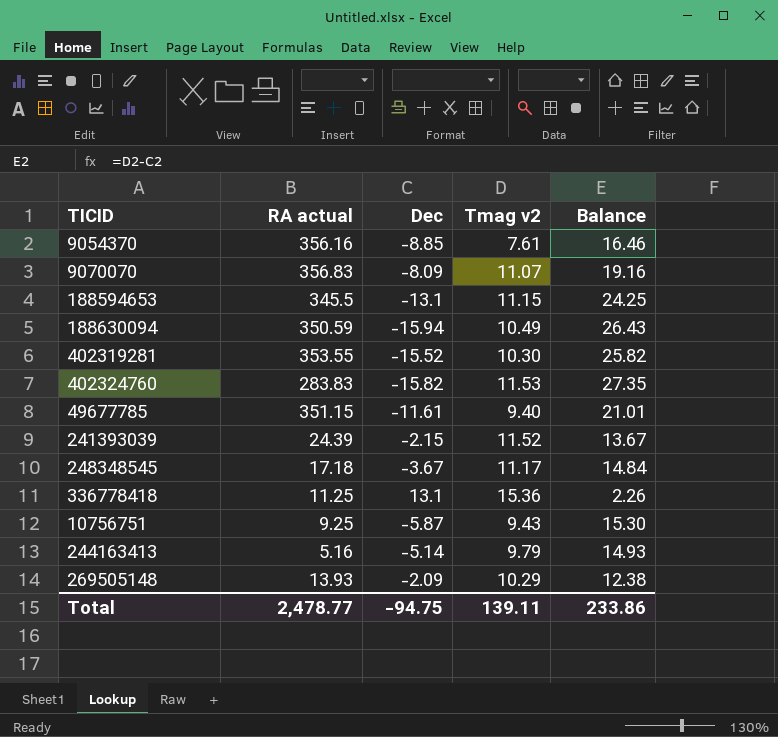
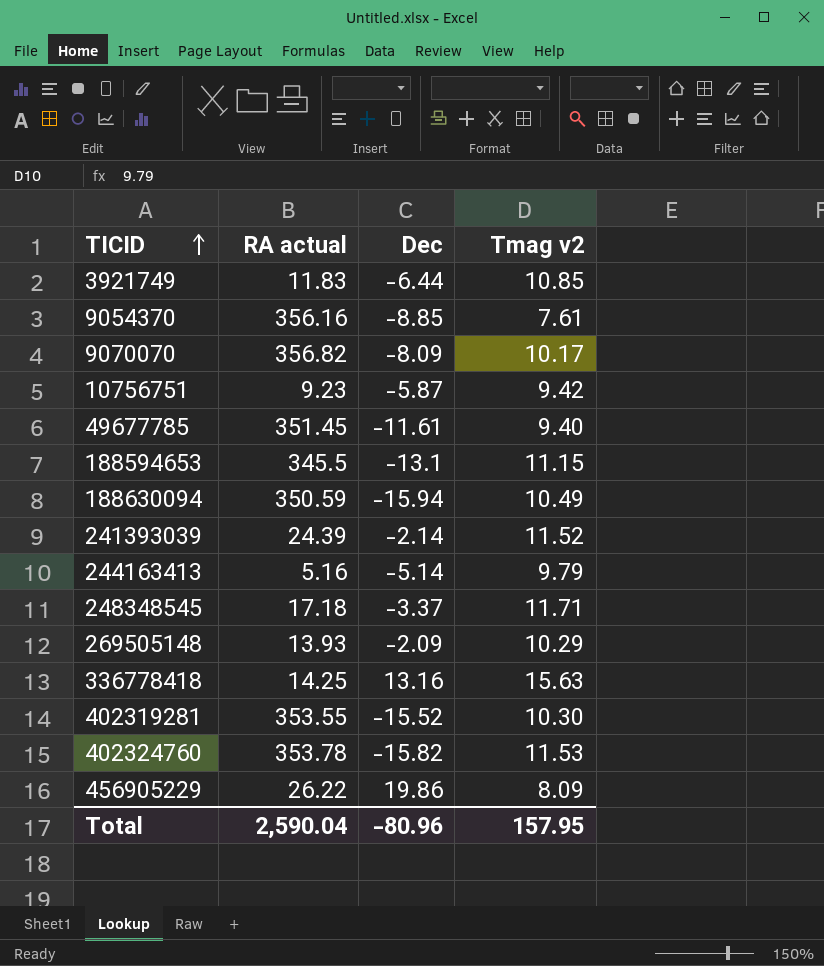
row order: none -> TICID ascending
column Balance | formula: [Tmag v2] - [Dec] -> none
row 3921749: none -> 11.83 | -6.44 | 10.85
9070070 | RA actual: 356.83 -> 356.82
9070070 | Tmag v2: 11.07 -> 10.17
10756751 | RA actual: 9.25 -> 9.23
10756751 | Tmag v2: 9.43 -> 9.42
49677785 | RA actual: 351.15 -> 351.45
241393039 | Dec: -2.15 -> -2.14
248348545 | Dec: -3.67 -> -3.37
248348545 | Tmag v2: 11.17 -> 11.71
336778418 | RA actual: 11.25 -> 14.25
336778418 | Dec: 13.1 -> 13.16
336778418 | Tmag v2: 15.36 -> 15.63
402324760 | RA actual: 283.83 -> 353.78
row 456905229: none -> 26.22 | 19.86 | 8.09
Total | RA actual: 2,478.77 -> 2,590.04
Total | Dec: -94.75 -> -80.96
Total | Tmag v2: 139.11 -> 157.95

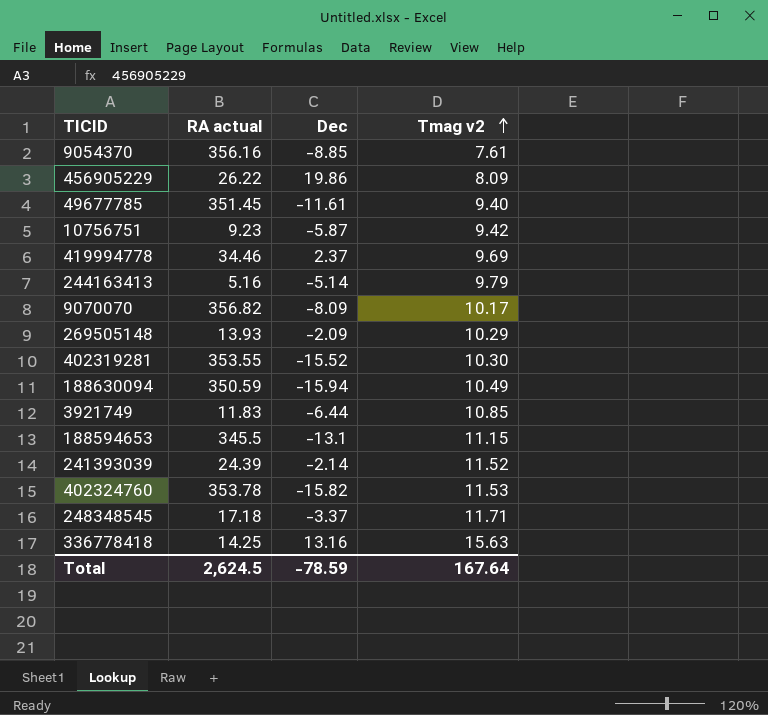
row order: TICID ascending -> Tmag v2 ascending
row 419994778: none -> 34.46 | 2.37 | 9.69
Total | RA actual: 2,590.04 -> 2,624.5
Total | Dec: -80.96 -> -78.59
Total | Tmag v2: 157.95 -> 167.64

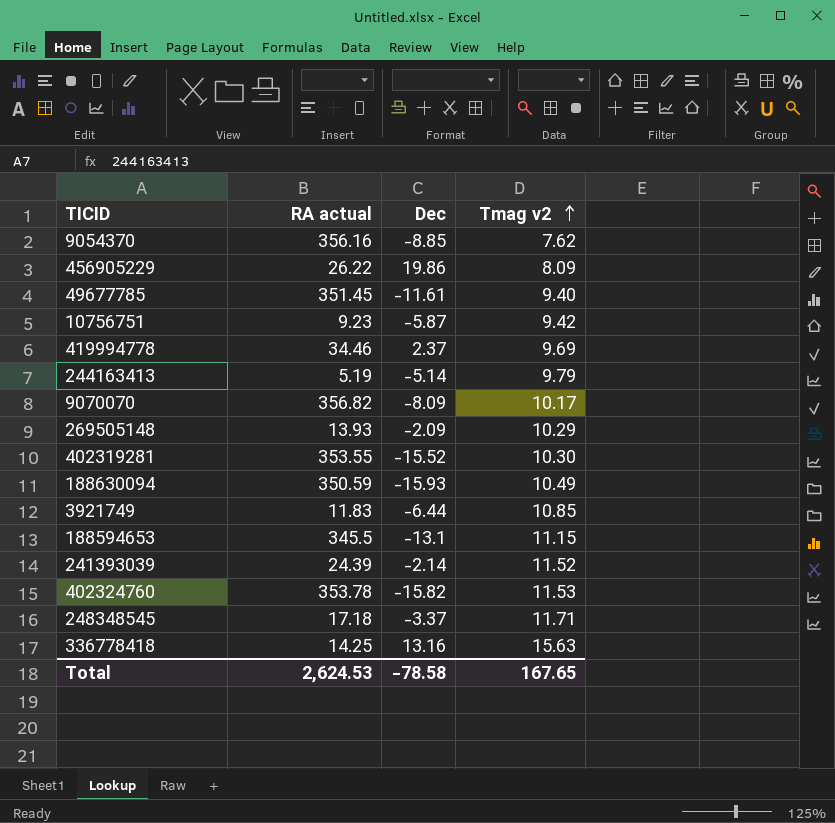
9054370 | Tmag v2: 7.61 -> 7.62
244163413 | RA actual: 5.16 -> 5.19
188630094 | Dec: -15.94 -> -15.93
Total | RA actual: 2,624.5 -> 2,624.53
Total | Dec: -78.59 -> -78.58
Total | Tmag v2: 167.64 -> 167.65

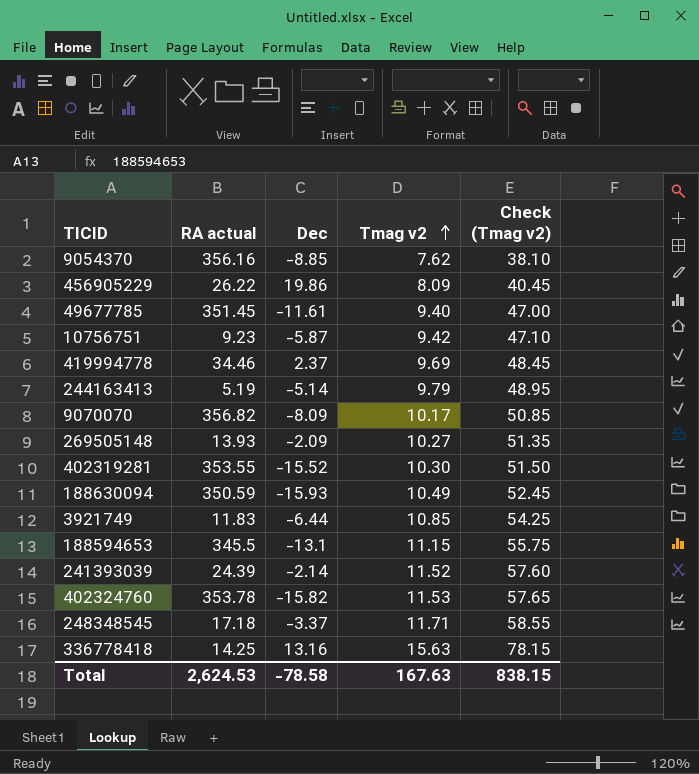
column Check (Tmag v2) | formula: none -> [Tmag v2] * 5
269505148 | Tmag v2: 10.29 -> 10.27
Total | Tmag v2: 167.65 -> 167.63

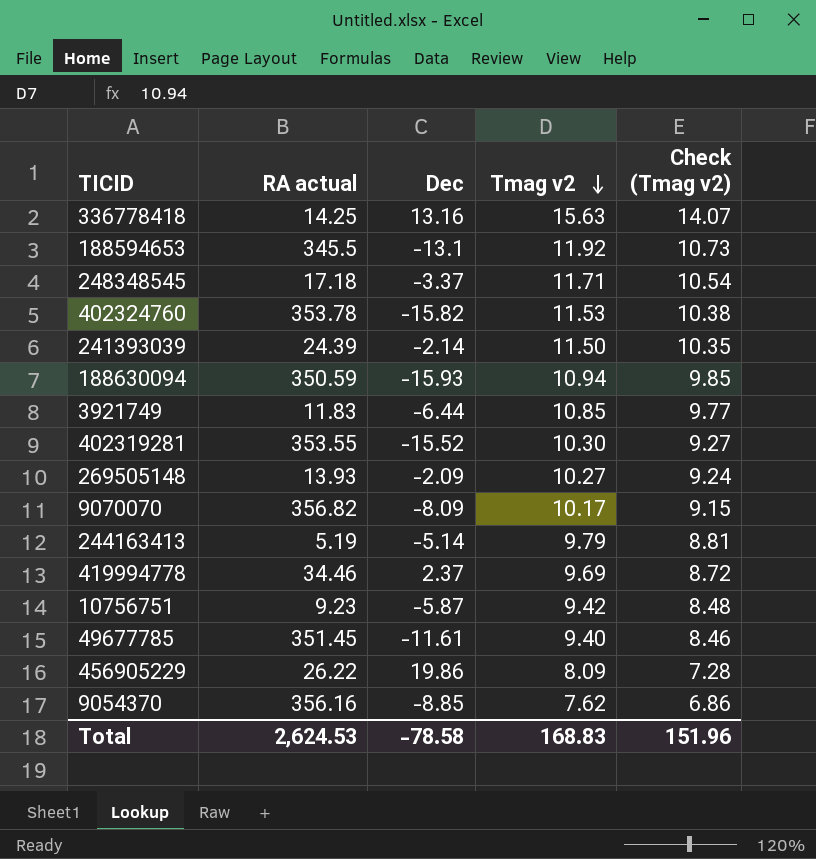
row order: Tmag v2 ascending -> Tmag v2 descending
column Check (Tmag v2) | formula: [Tmag v2] * 5 -> [Tmag v2] * 0.9
188594653 | Tmag v2: 11.15 -> 11.92
241393039 | Tmag v2: 11.52 -> 11.50
188630094 | Tmag v2: 10.49 -> 10.94
Total | Tmag v2: 167.63 -> 168.83
Total | Check (Tmag v2): 838.15 -> 151.96

